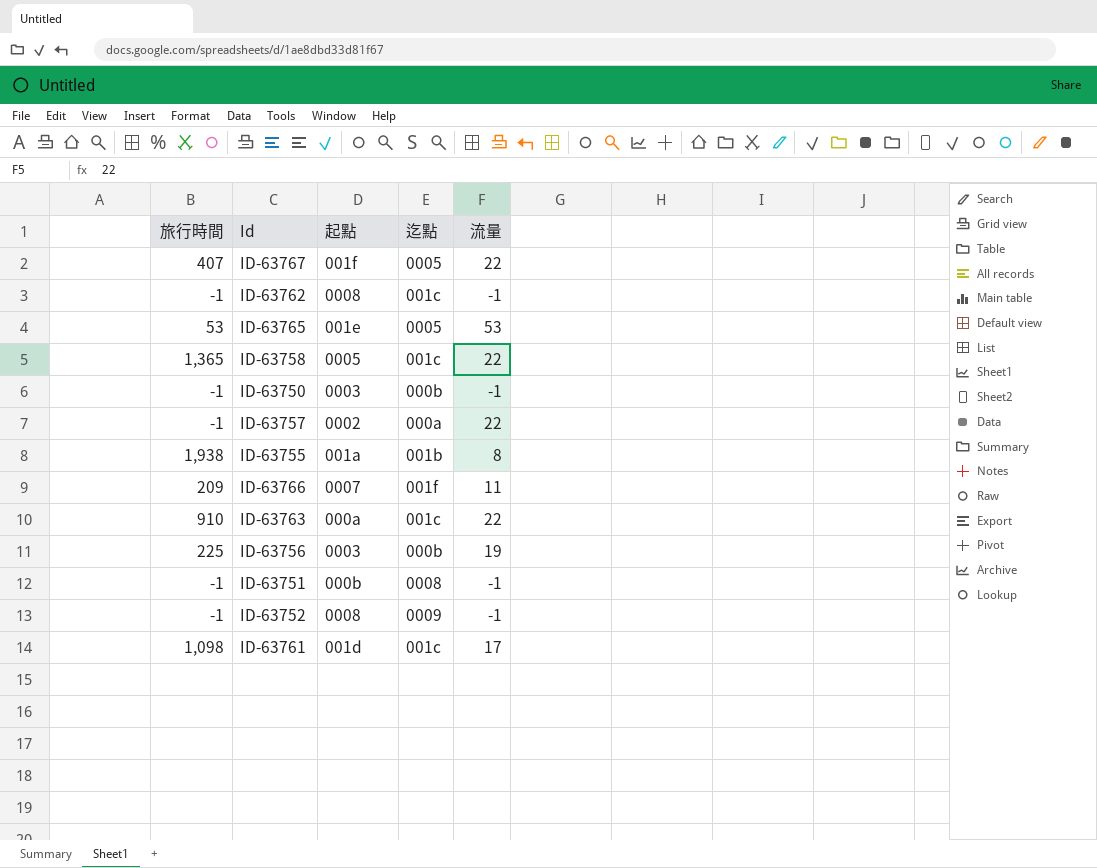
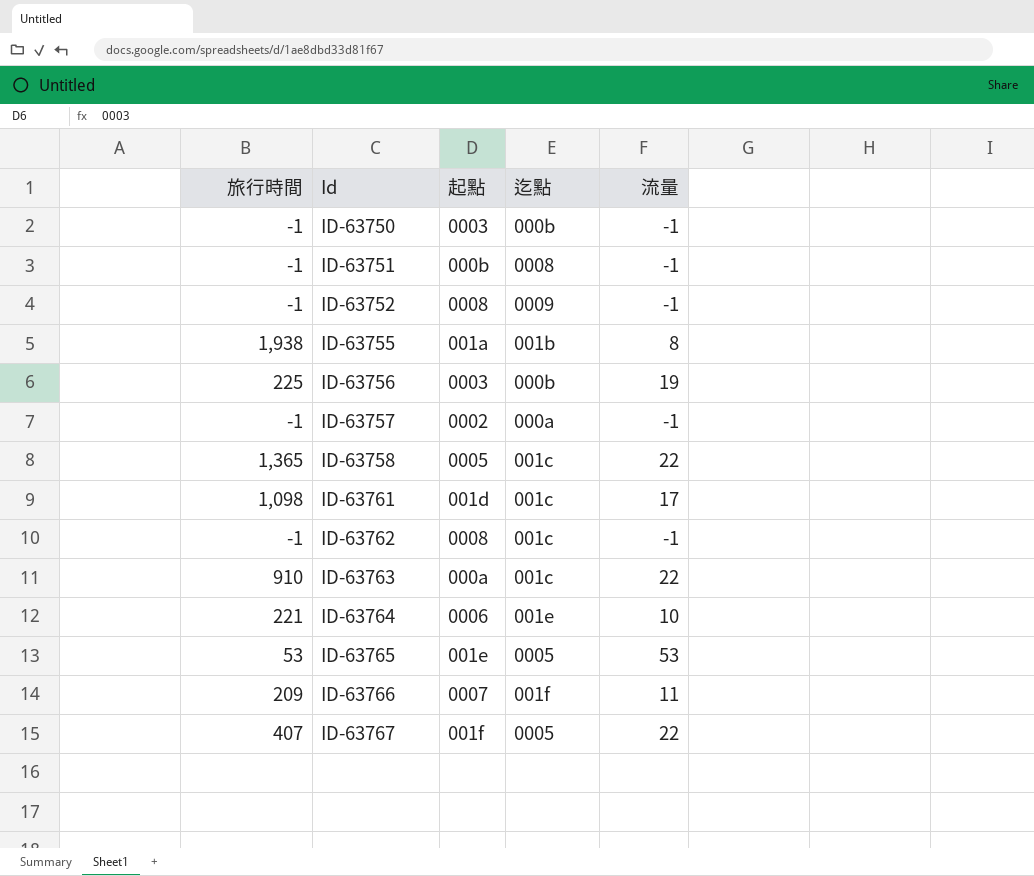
row order: none -> Id ascending
ID-63757 | 流量: 22 -> -1
row ID-63764: none -> 221 | 0006 | 001e | 10

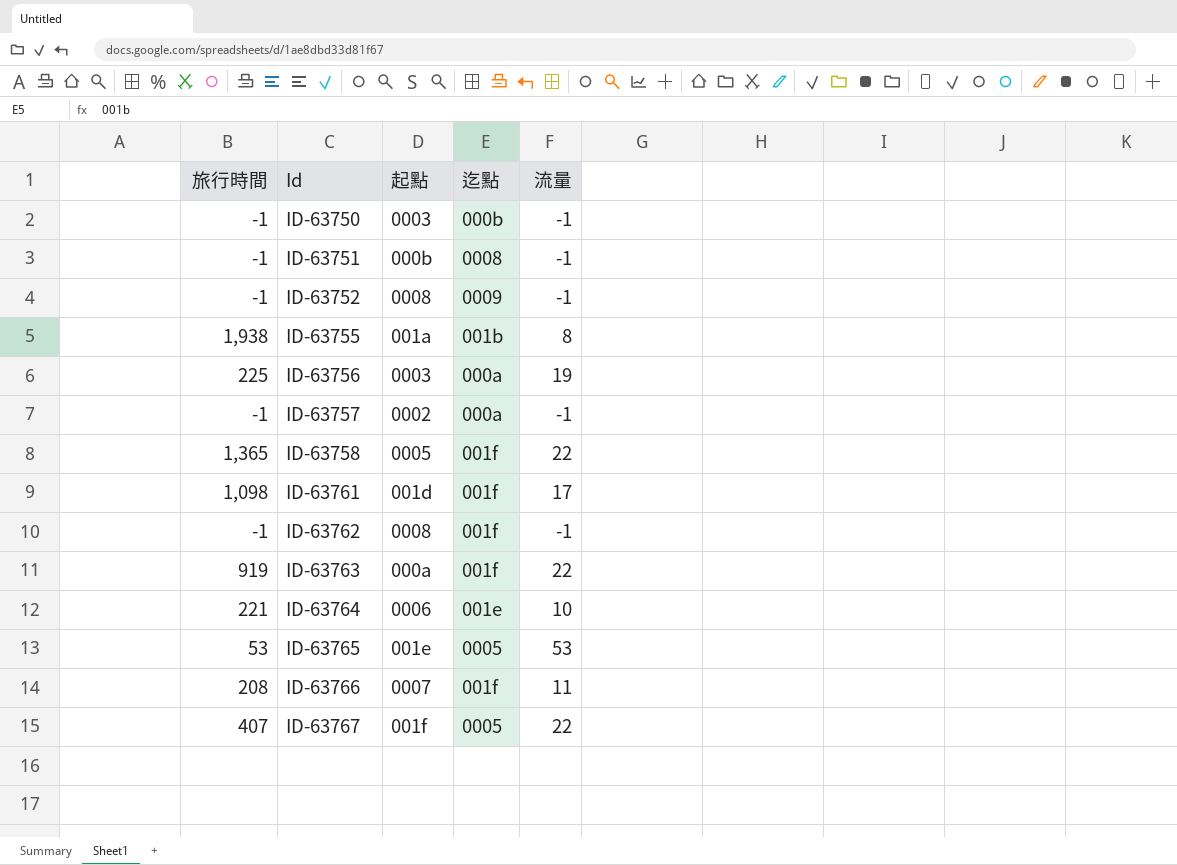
ID-63756 | 迄點: 000b -> 000a
ID-63758 | 迄點: 001c -> 001f
ID-63761 | 迄點: 001c -> 001f
ID-63762 | 迄點: 001c -> 001f
ID-63763 | 旅行時間: 910 -> 919
ID-63763 | 迄點: 001c -> 001f
ID-63766 | 旅行時間: 209 -> 208

